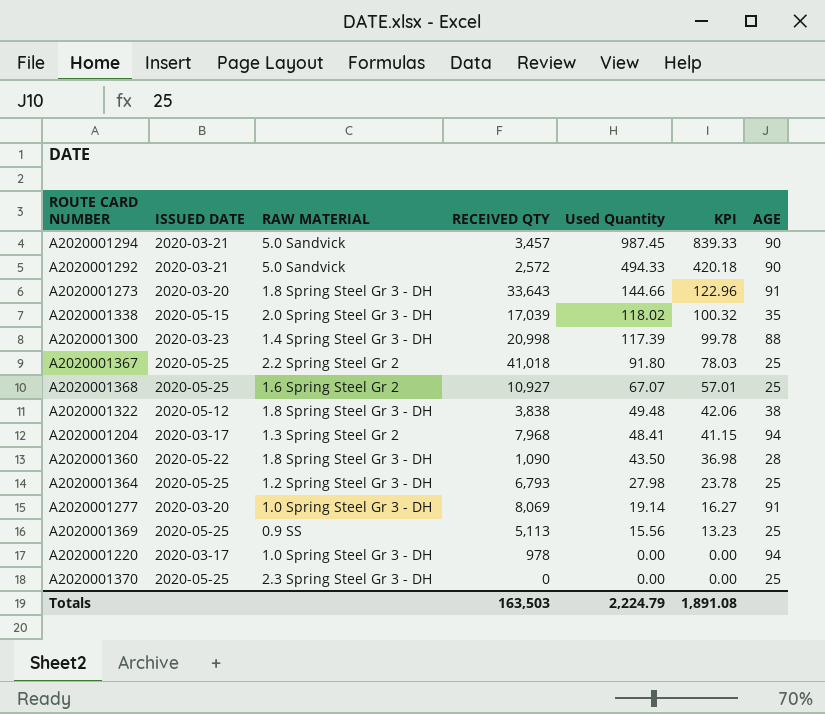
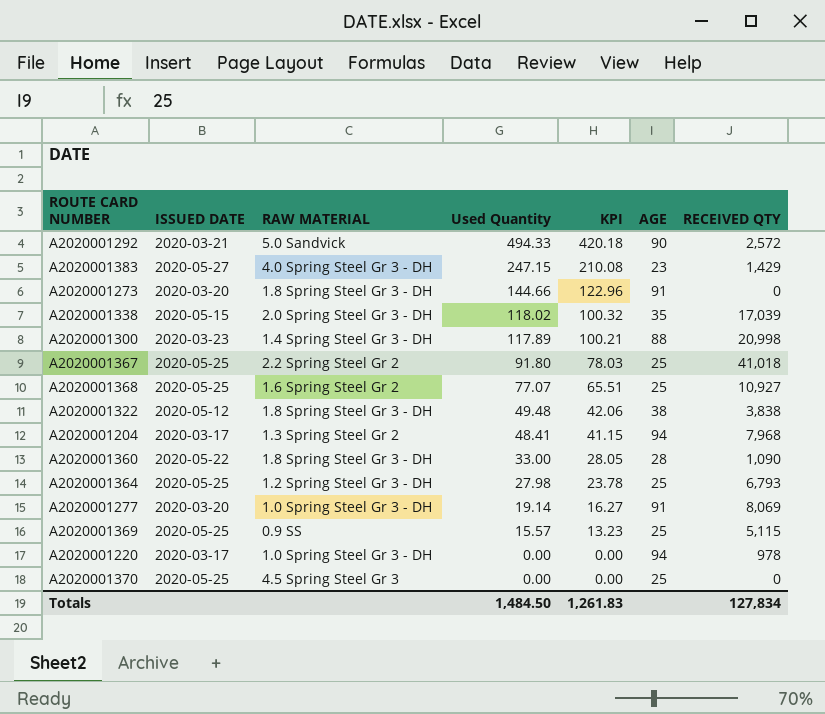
column RECEIVED QTY | position: 4 -> 7
row A2020001294: 2020-03-21 | 5.0 Sandvick | 3,457 | 987.45 | 839.33 | 90 -> none
row A2020001383: none -> 2020-05-27 | 4.0 Spring Steel Gr 3 - DH | 247.15 | 210.08 | 23 | 1,429
A2020001273 | RECEIVED QTY: 33,643 -> 0
A2020001300 | Used Quantity: 117.39 -> 117.89
A2020001300 | KPI: 99.78 -> 100.21
A2020001368 | Used Quantity: 67.07 -> 77.07
A2020001368 | KPI: 57.01 -> 65.51
A2020001360 | Used Quantity: 43.50 -> 33.00
A2020001360 | KPI: 36.98 -> 28.05
A2020001369 | Used Quantity: 15.56 -> 15.57
A2020001369 | RECEIVED QTY: 5,113 -> 5,115
A2020001370 | RAW MATERIAL: 2.3 Spring Steel Gr 3 - DH -> 4.5 Spring Steel Gr 3
Totals | Used Quantity: 2,224.79 -> 1,484.50
Totals | KPI: 1,891.08 -> 1,261.83
Totals | RECEIVED QTY: 163,503 -> 127,834

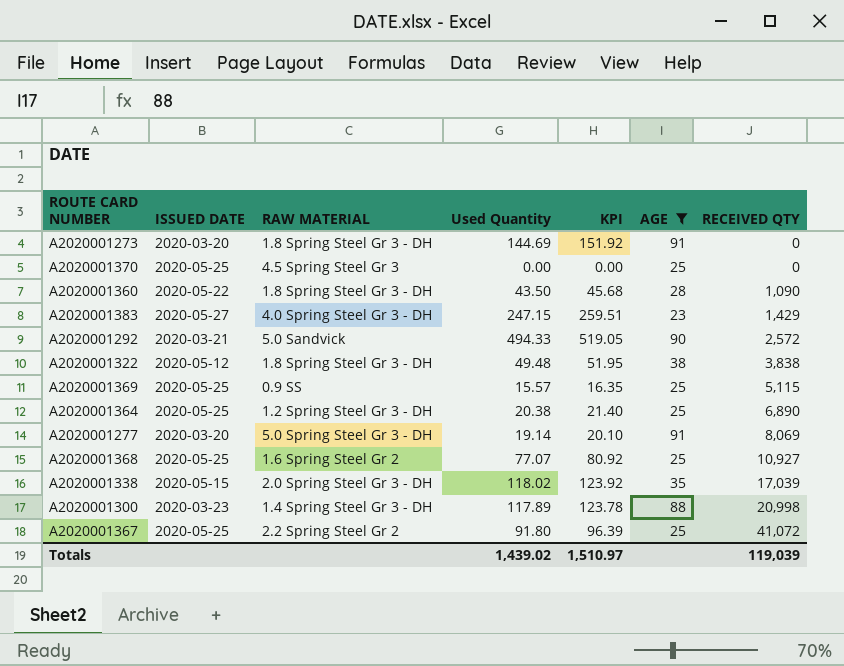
filter: none -> AGE != 94
row order: Used Quantity descending -> RECEIVED QTY ascending
column KPI | formula: [Used Quantity] * 0.85 -> [Used Quantity] * 1.05
A2020001273 | Used Quantity: 144.66 -> 144.69
A2020001360 | Used Quantity: 33.00 -> 43.50
A2020001364 | Used Quantity: 27.98 -> 20.38
A2020001364 | RECEIVED QTY: 6,793 -> 6,890
A2020001277 | RAW MATERIAL: 1.0 Spring Steel Gr 3 - DH -> 5.0 Spring Steel Gr 3 - DH
A2020001367 | RECEIVED QTY: 41,018 -> 41,072
Totals | Used Quantity: 1,484.50 -> 1,439.02
Totals | KPI: 1,261.83 -> 1,510.97
Totals | RECEIVED QTY: 127,834 -> 119,039

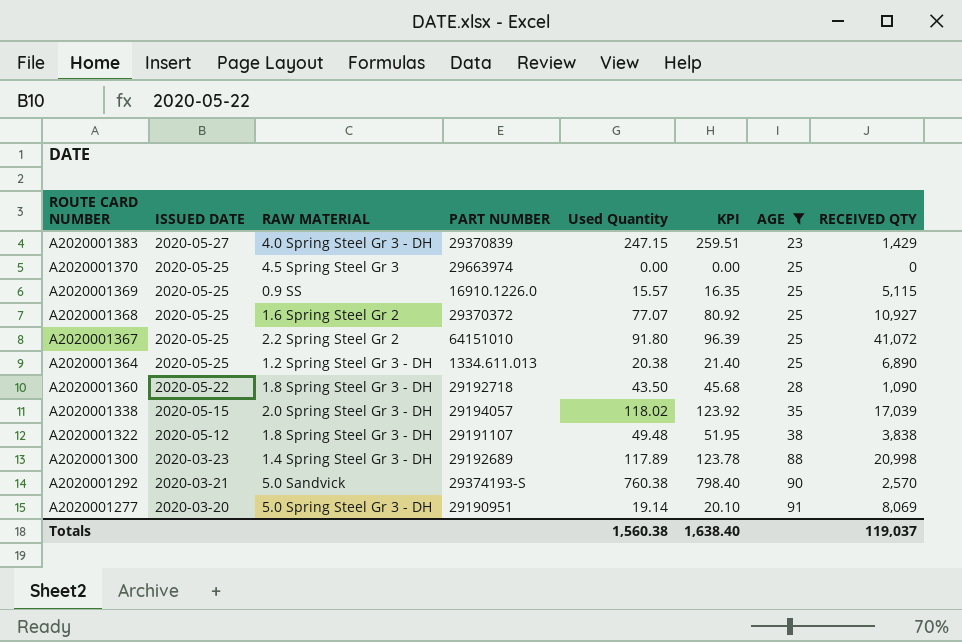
row order: RECEIVED QTY ascending -> ROUTE CARD NUMBER descending
column PART NUMBER | position: none -> 4
row A2020001273: 2020-03-20 | 1.8 Spring Steel Gr 3 - DH | 144.69 | 151.92 | 91 | 0 -> none
A2020001292 | Used Quantity: 494.33 -> 760.38
A2020001292 | KPI: 519.05 -> 798.40
A2020001292 | RECEIVED QTY: 2,572 -> 2,570
Totals | Used Quantity: 1,439.02 -> 1,560.38
Totals | KPI: 1,510.97 -> 1,638.40
Totals | RECEIVED QTY: 119,039 -> 119,037

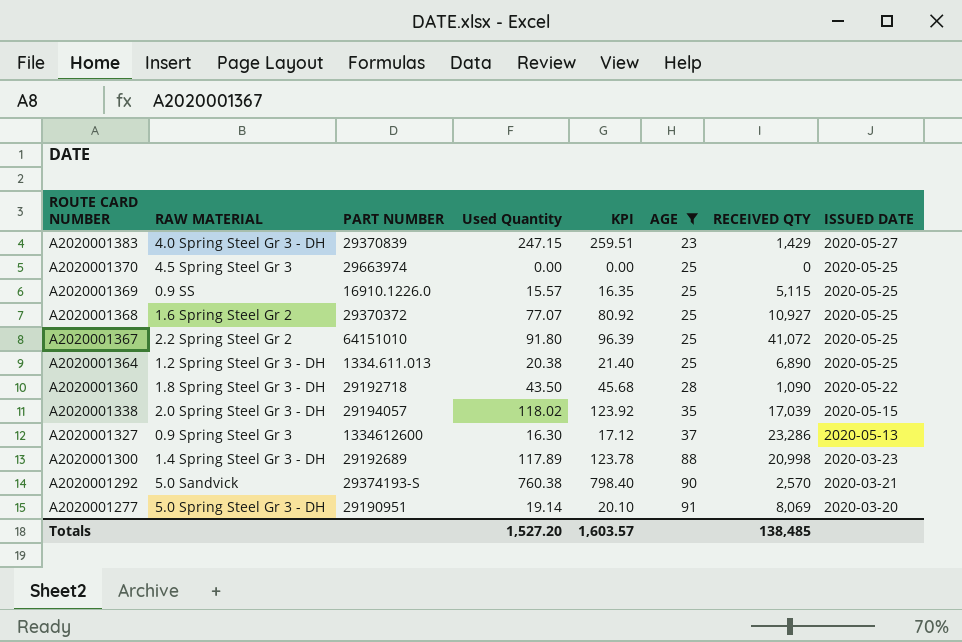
column ISSUED DATE | position: 2 -> 8
row A2020001322: 2020-05-12 | 1.8 Spring Steel Gr 3 - DH | 29191107 | 49.48 | 51.95 | 38 | 3,838 -> none
row A2020001327: none -> 0.9 Spring Steel Gr 3 | 1334612600 | 16.30 | 17.12 | 37 | 23,286 | 2020-05-13
Totals | Used Quantity: 1,560.38 -> 1,527.20
Totals | KPI: 1,638.40 -> 1,603.57
Totals | RECEIVED QTY: 119,037 -> 138,485

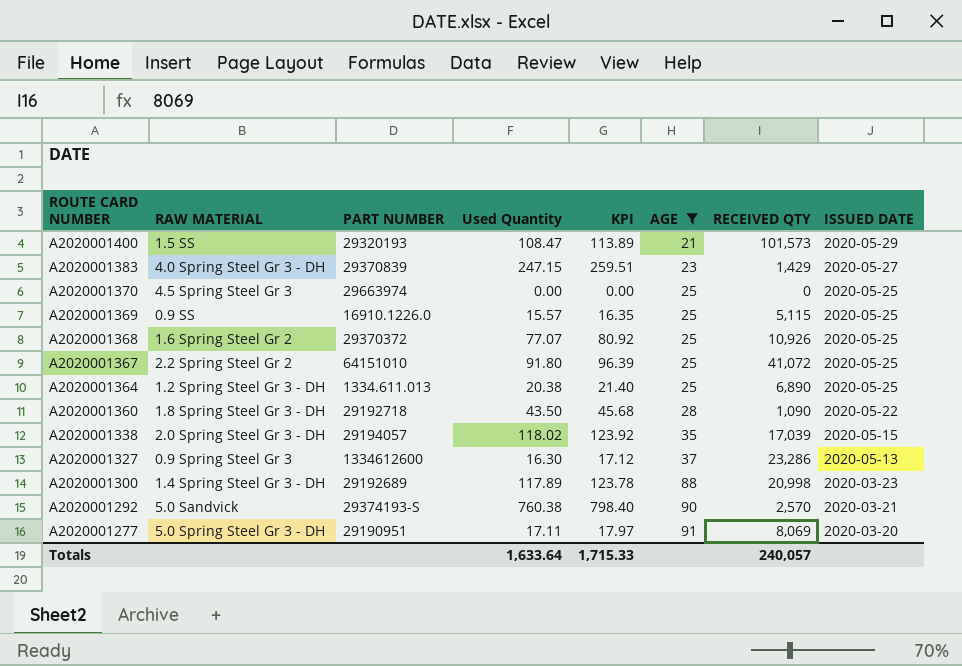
row A2020001400: none -> 1.5 SS | 29320193 | 108.47 | 113.89 | 21 | 101,573 | 2020-05-29
A2020001368 | RECEIVED QTY: 10,927 -> 10,926
A2020001277 | Used Quantity: 19.14 -> 17.11
A2020001277 | KPI: 20.10 -> 17.97
Totals | Used Quantity: 1,527.20 -> 1,633.64
Totals | KPI: 1,603.57 -> 1,715.33
Totals | RECEIVED QTY: 138,485 -> 240,057

